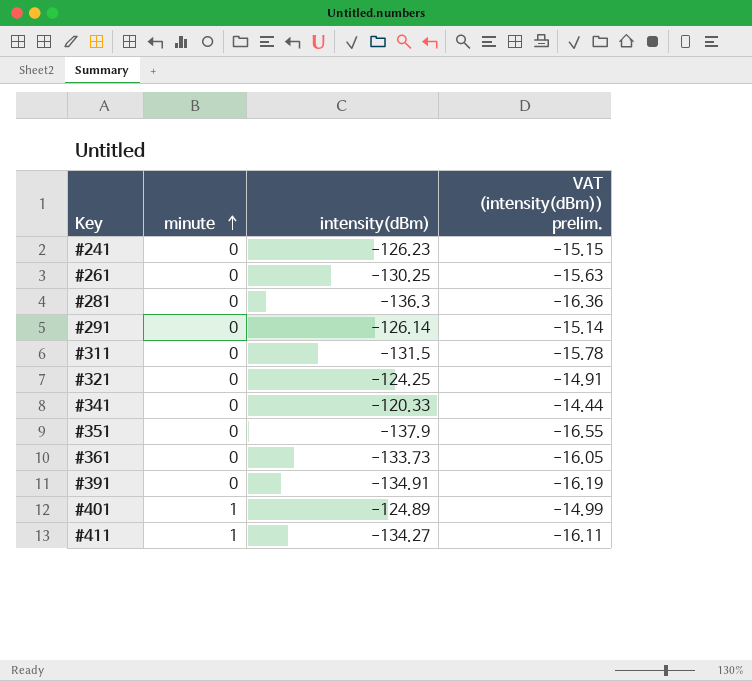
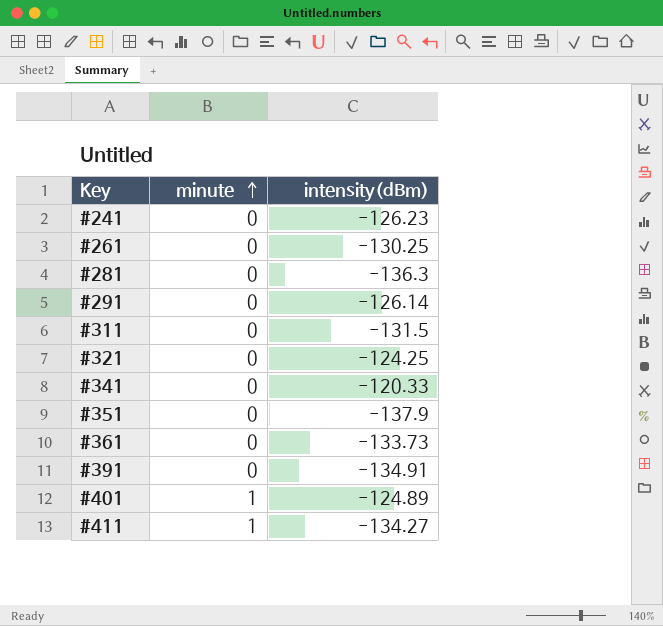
column VAT (intensity(dBm)) prelim. | formula: [intensity(dBm)] * 0.12 -> none

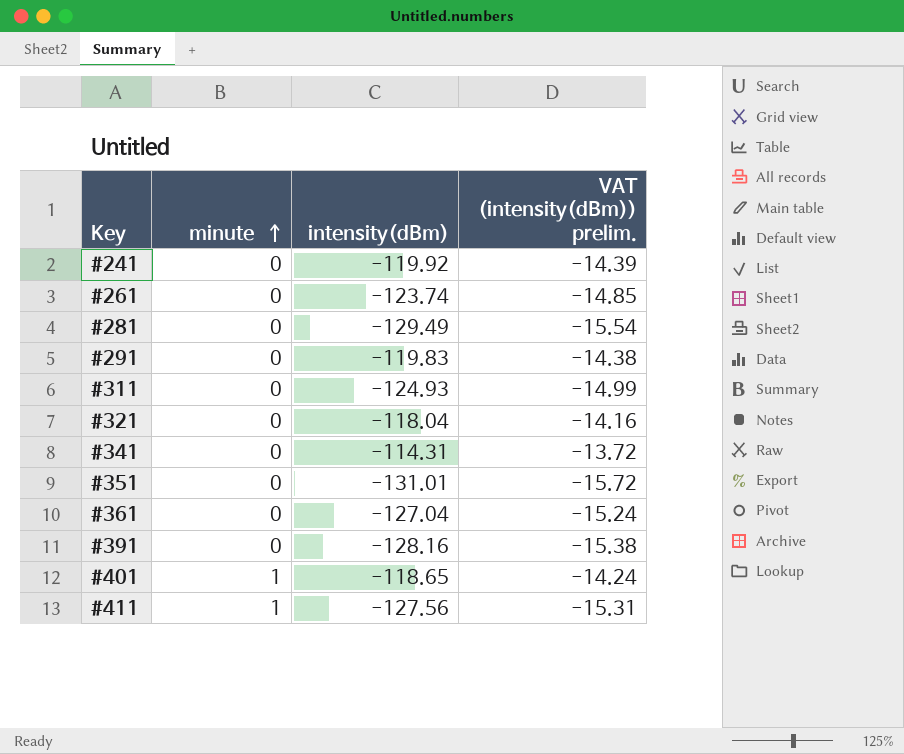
column VAT (intensity(dBm)) prelim. | formula: none -> [intensity(dBm)] * 0.12
#241 | intensity(dBm): -126.23 -> -119.92
#261 | intensity(dBm): -130.25 -> -123.74
#281 | intensity(dBm): -136.3 -> -129.49
#291 | intensity(dBm): -126.14 -> -119.83
#311 | intensity(dBm): -131.5 -> -124.93
#321 | intensity(dBm): -124.25 -> -118.04
#341 | intensity(dBm): -120.33 -> -114.31
#351 | intensity(dBm): -137.9 -> -131.01
#361 | intensity(dBm): -133.73 -> -127.04
#391 | intensity(dBm): -134.91 -> -128.16
#401 | intensity(dBm): -124.89 -> -118.65
#411 | intensity(dBm): -134.27 -> -127.56

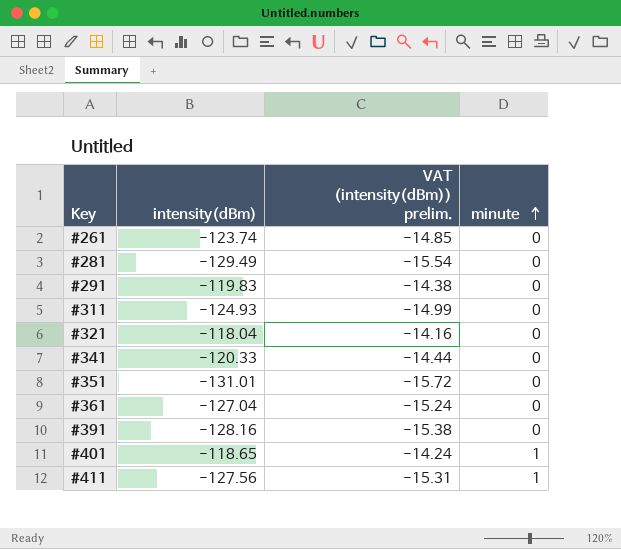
column minute | position: 2 -> 4
row #241: 0 | -119.92 | -14.39 -> none
#341 | intensity(dBm): -114.31 -> -120.33
#341 | VAT (intensity(dBm)) prelim.: -13.72 -> -14.44

